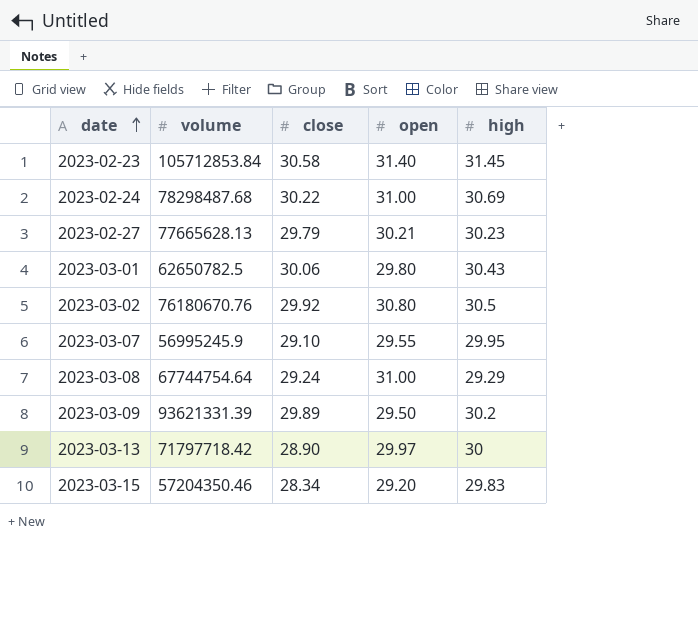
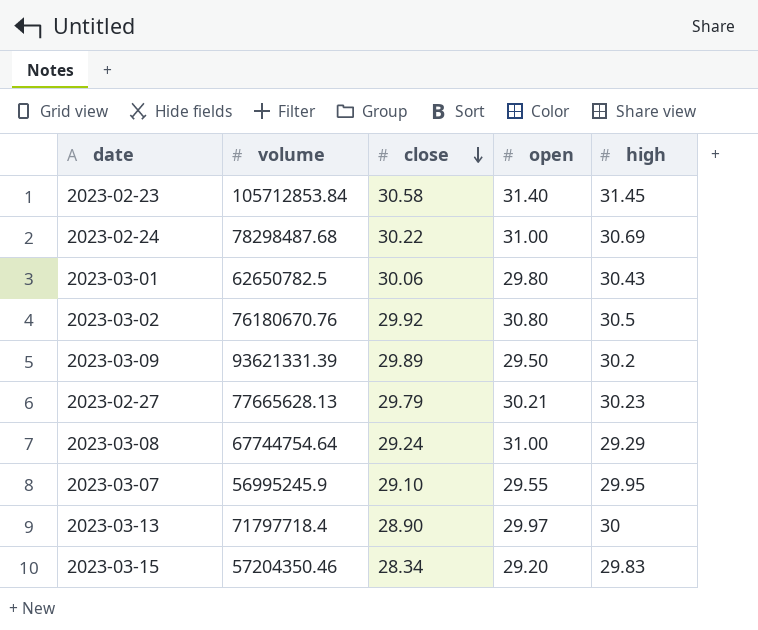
row order: date ascending -> close descending
2023-03-13 | volume: 71797718.42 -> 71797718.4

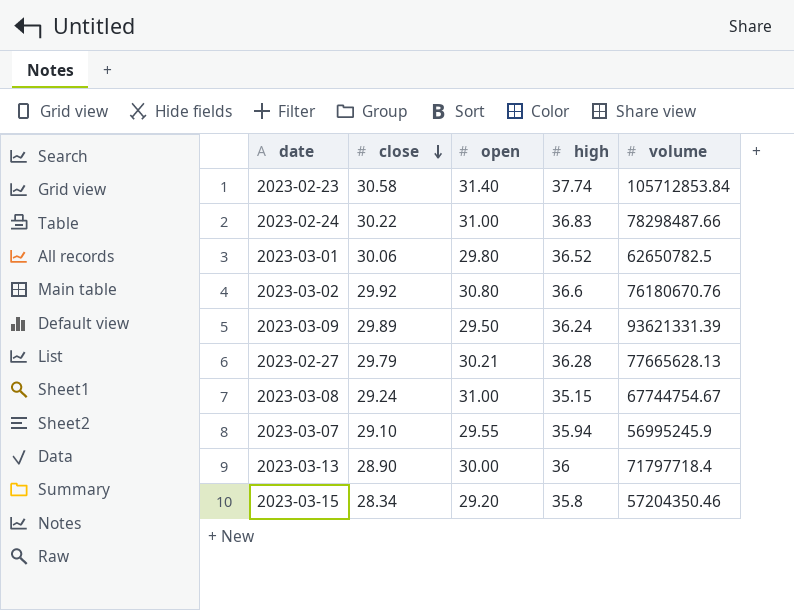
column volume | position: 2 -> 5
2023-02-23 | high: 31.45 -> 37.74
2023-02-24 | high: 30.69 -> 36.83
2023-02-24 | volume: 78298487.68 -> 78298487.66
2023-03-01 | high: 30.43 -> 36.52
2023-03-02 | high: 30.5 -> 36.6
2023-03-09 | high: 30.2 -> 36.24
2023-02-27 | high: 30.23 -> 36.28
2023-03-08 | high: 29.29 -> 35.15
2023-03-08 | volume: 67744754.64 -> 67744754.67
2023-03-07 | high: 29.95 -> 35.94
2023-03-13 | open: 29.97 -> 30.00
2023-03-13 | high: 30 -> 36
2023-03-15 | high: 29.83 -> 35.8

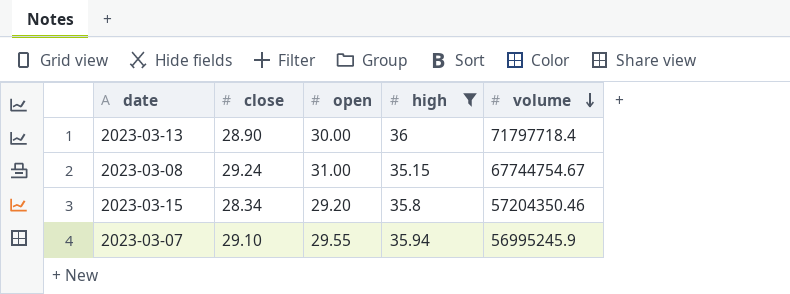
filter: none -> high <= 36
row order: close descending -> volume descending

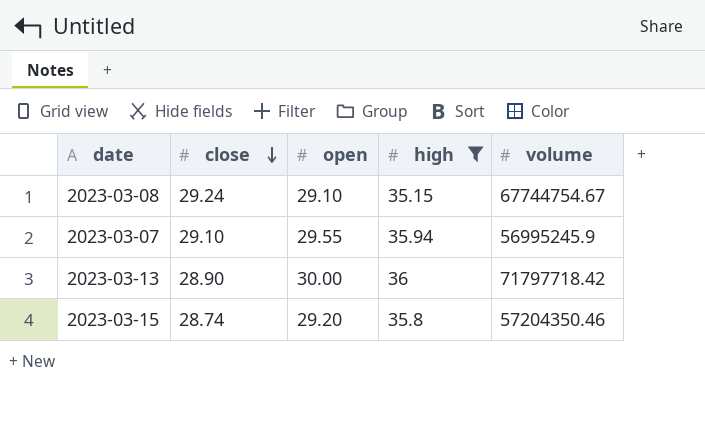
row order: volume descending -> close descending
2023-03-08 | open: 31.00 -> 29.10
2023-03-13 | volume: 71797718.4 -> 71797718.42
2023-03-15 | close: 28.34 -> 28.74

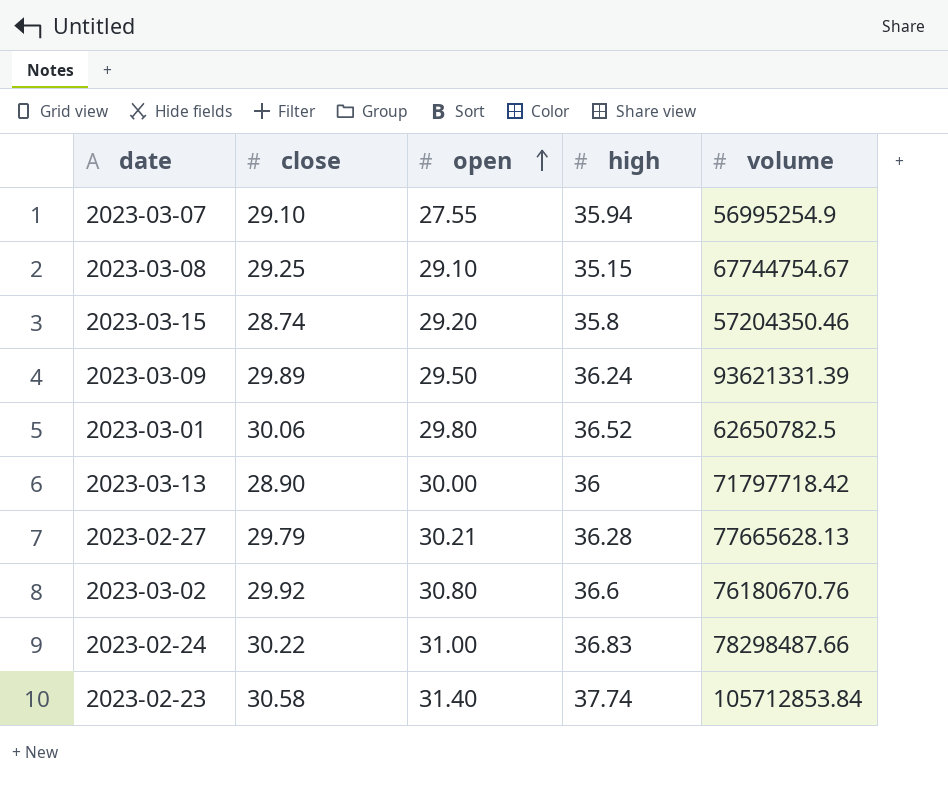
filter: high <= 36 -> none
row order: close descending -> open ascending
2023-03-07 | open: 29.55 -> 27.55
2023-03-07 | volume: 56995245.9 -> 56995254.9
2023-03-08 | close: 29.24 -> 29.25

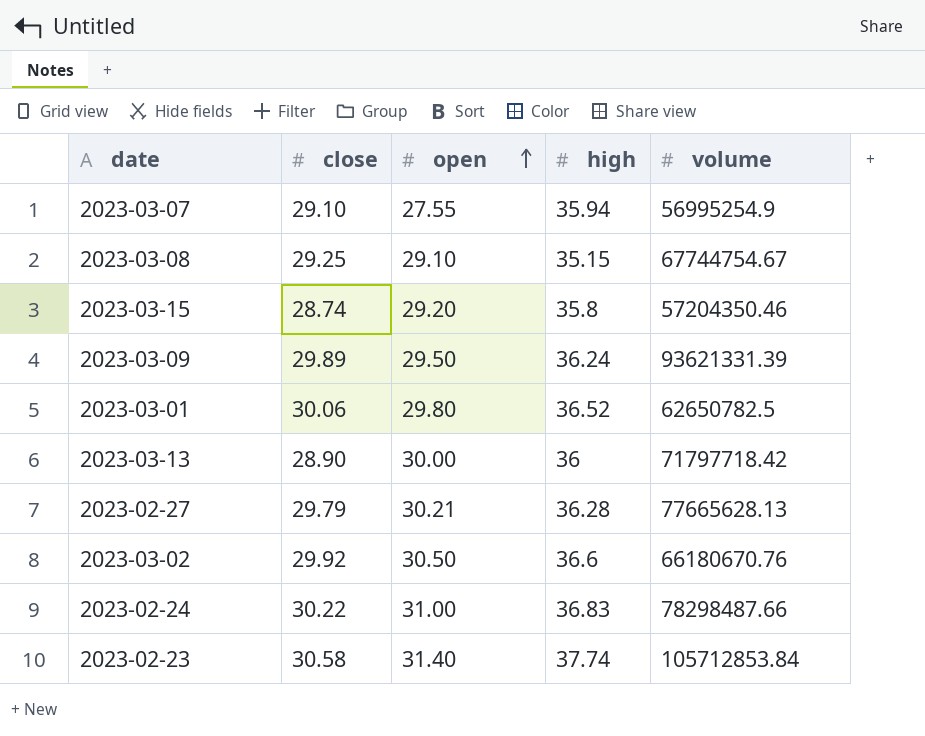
2023-03-02 | open: 30.80 -> 30.50
2023-03-02 | volume: 76180670.76 -> 66180670.76

